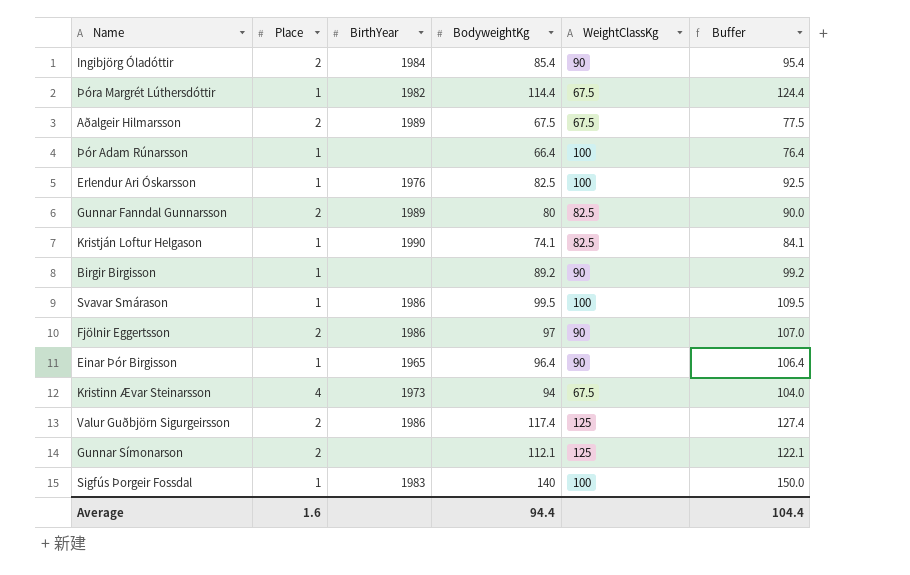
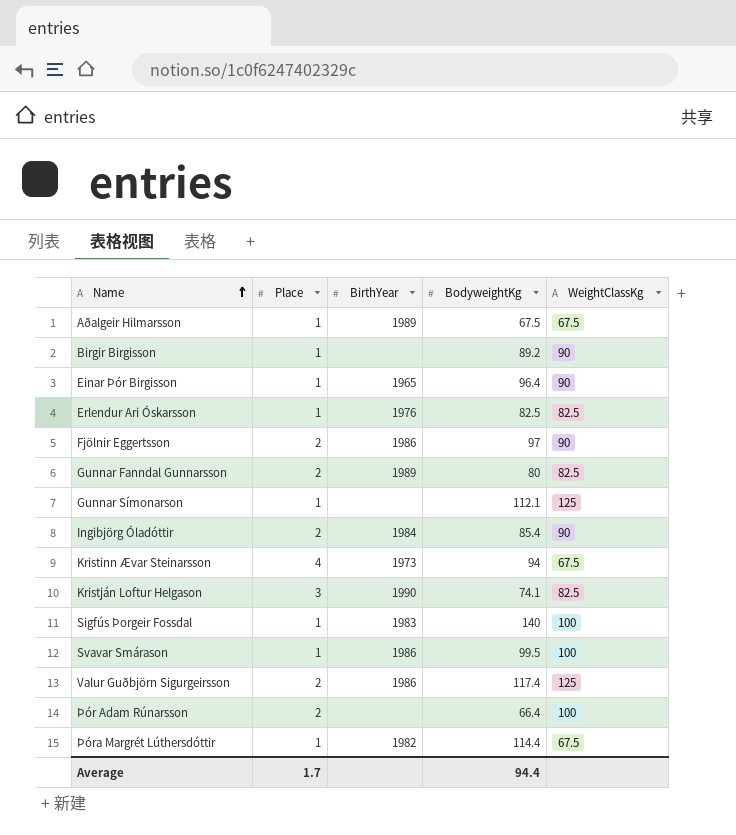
row order: none -> Name ascending
column Buffer | formula: [BodyweightKg] + 10 -> none
Aðalgeir Hilmarsson | Place: 2 -> 1
Erlendur Ari Óskarsson | WeightClassKg: 100 -> 82.5
Gunnar Símonarson | Place: 2 -> 1
Kristján Loftur Helgason | Place: 1 -> 3
Þór Adam Rúnarsson | Place: 1 -> 2
Average | Place: 1.6 -> 1.7

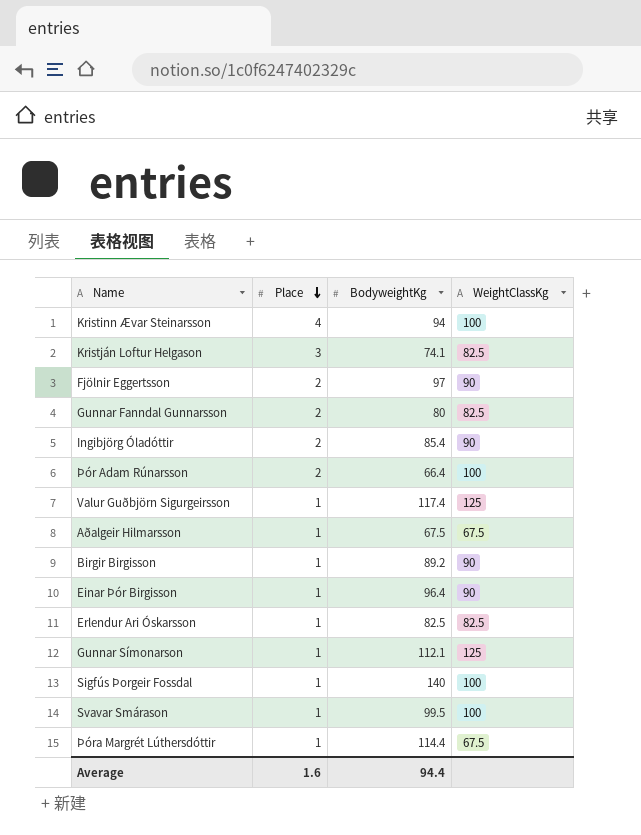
row order: Name ascending -> Place descending
column BirthYear | position: 3 -> none
Kristinn Ævar Steinarsson | WeightClassKg: 67.5 -> 100
Valur Guðbjörn Sigurgeirsson | Place: 2 -> 1
Average | Place: 1.7 -> 1.6

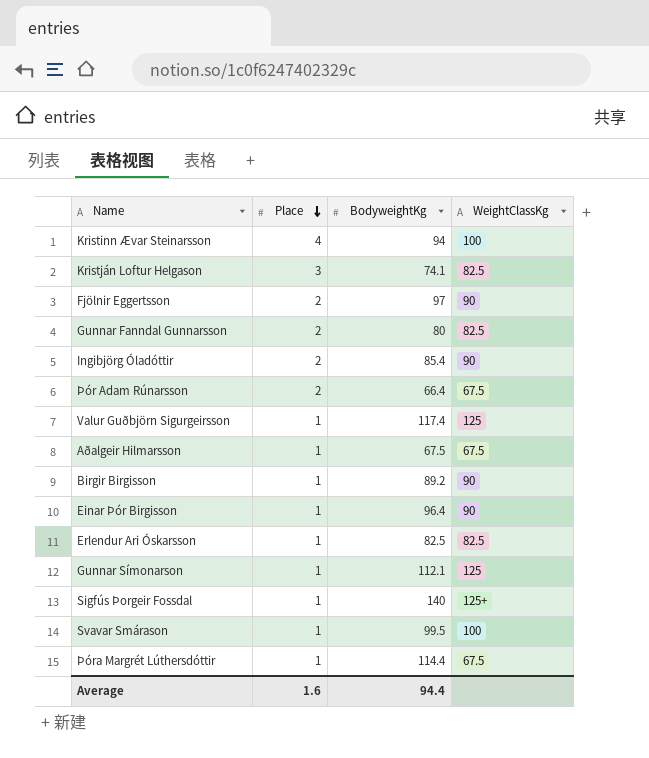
Þór Adam Rúnarsson | WeightClassKg: 100 -> 67.5
Sigfús Þorgeir Fossdal | WeightClassKg: 100 -> 125+

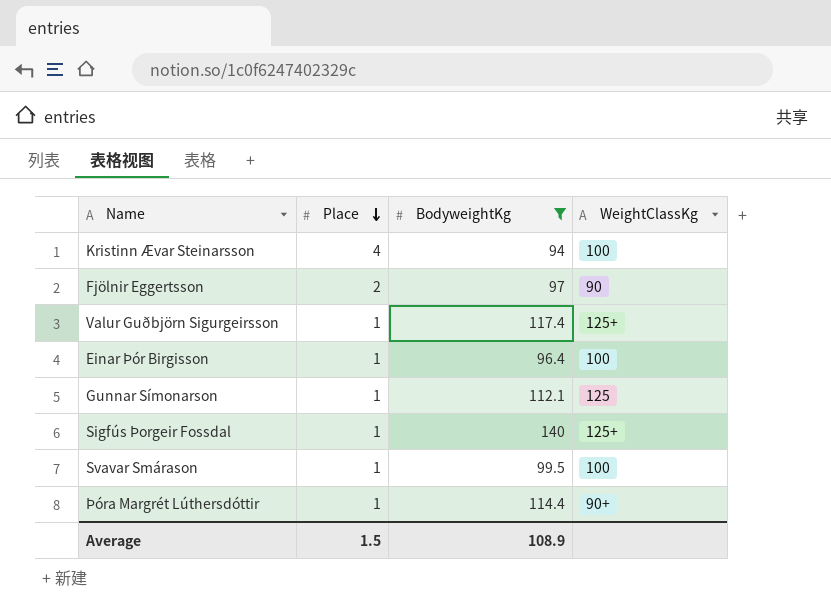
filter: none -> BodyweightKg >= 94
Valur Guðbjörn Sigurgeirsson | WeightClassKg: 125 -> 125+
Einar Þór Birgisson | WeightClassKg: 90 -> 100
Þóra Margrét Lúthersdóttir | WeightClassKg: 67.5 -> 90+
Average | Place: 1.6 -> 1.5
Average | BodyweightKg: 94.4 -> 108.9

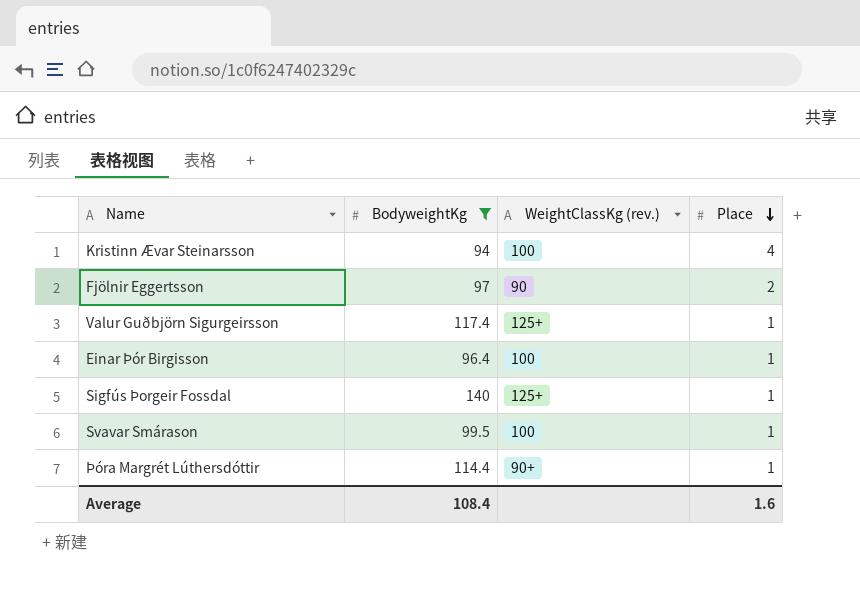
column name: WeightClassKg -> WeightClassKg (rev.)
column Place | position: 2 -> 4
row Gunnar Símonarson: 1 | 112.1 | 125 -> none
Average | BodyweightKg: 108.9 -> 108.4
Average | Place: 1.5 -> 1.6

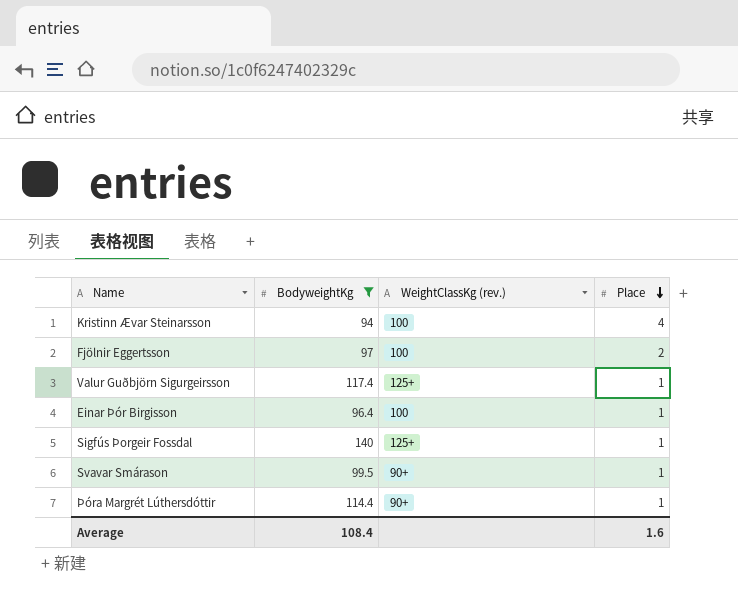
Fjölnir Eggertsson | WeightClassKg (rev.): 90 -> 100
Svavar Smárason | WeightClassKg (rev.): 100 -> 90+

